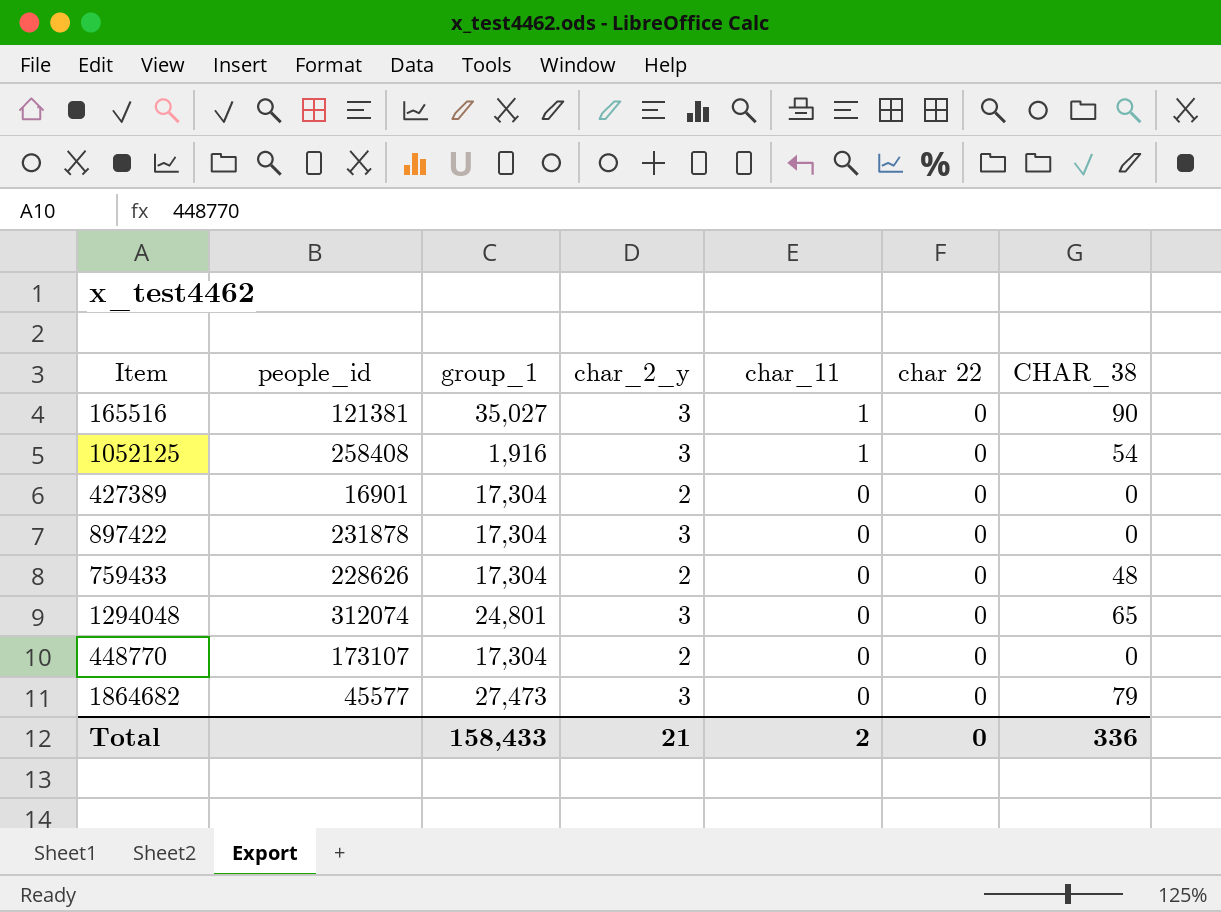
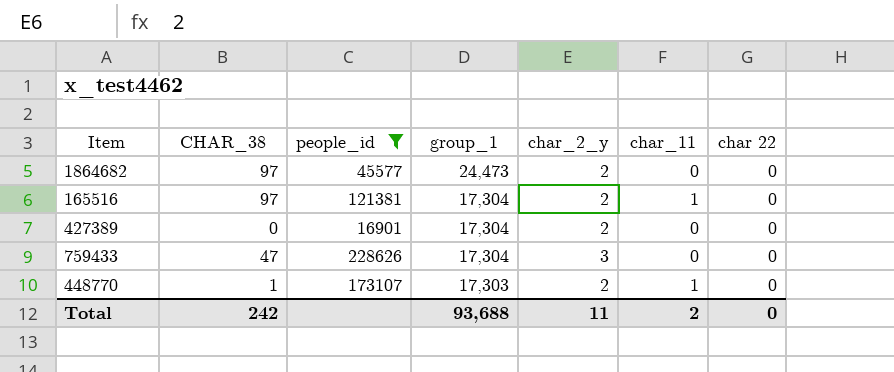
filter: none -> people_id <= 228626
row order: char_11 descending -> group_1 descending
column CHAR_38 | position: 7 -> 2
1864682 | CHAR_38: 79 -> 97
1864682 | group_1: 27,473 -> 24,473
1864682 | char_2_y: 3 -> 2
165516 | CHAR_38: 90 -> 97
165516 | group_1: 35,027 -> 17,304
165516 | char_2_y: 3 -> 2
759433 | CHAR_38: 48 -> 47
759433 | char_2_y: 2 -> 3
448770 | CHAR_38: 0 -> 1
448770 | group_1: 17,304 -> 17,303
448770 | char_11: 0 -> 1
Total | CHAR_38: 336 -> 242
Total | group_1: 158,433 -> 93,688
Total | char_2_y: 21 -> 11

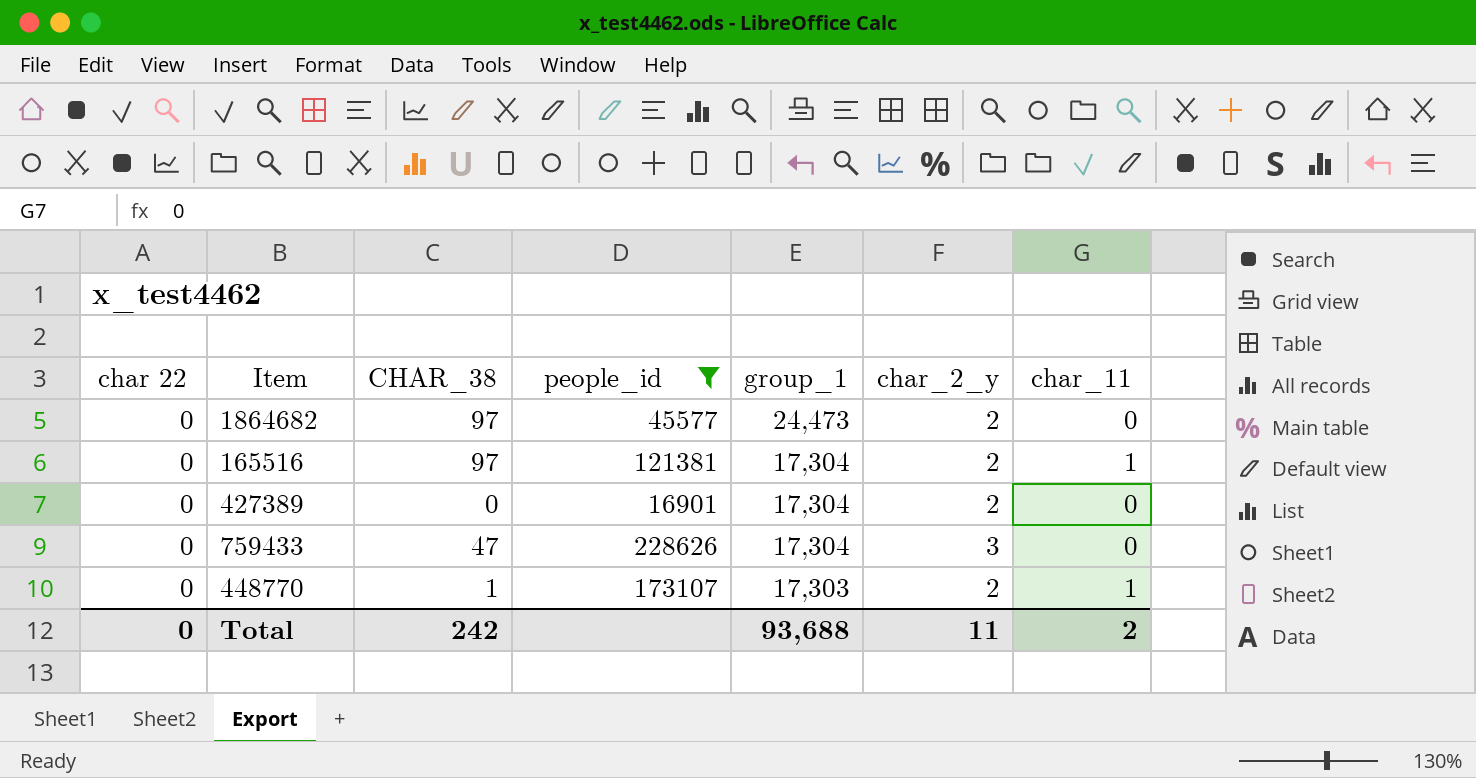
column char 22 | position: 7 -> 1

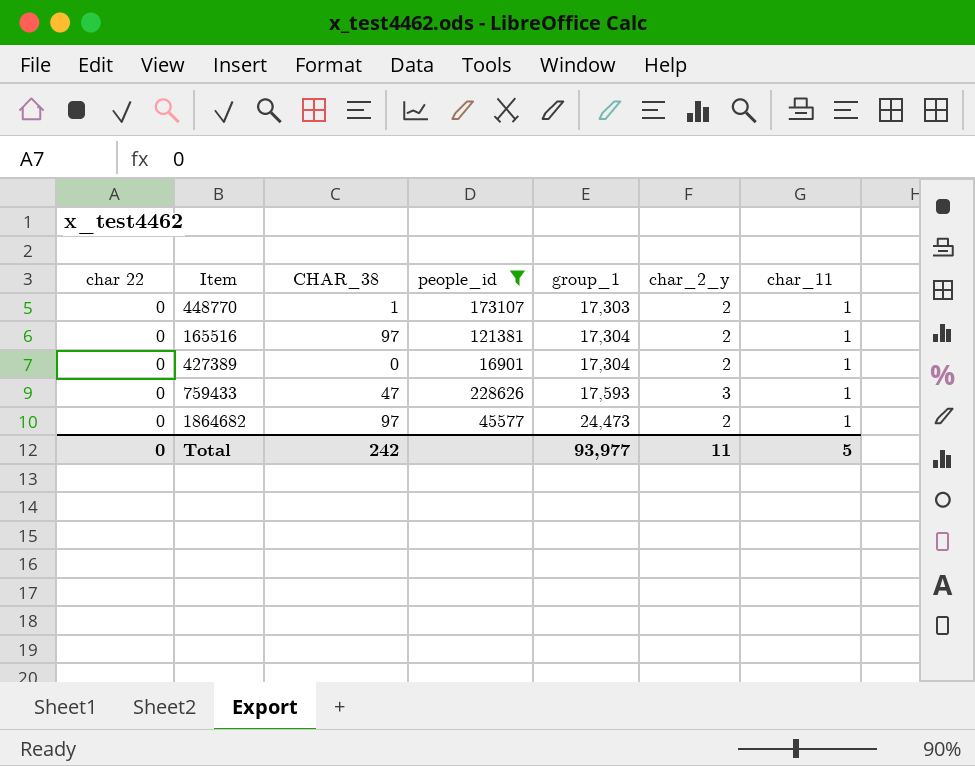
row order: group_1 descending -> group_1 ascending
427389 | char_11: 0 -> 1
759433 | group_1: 17,304 -> 17,593
759433 | char_11: 0 -> 1
1864682 | char_11: 0 -> 1
Total | group_1: 93,688 -> 93,977
Total | char_11: 2 -> 5

